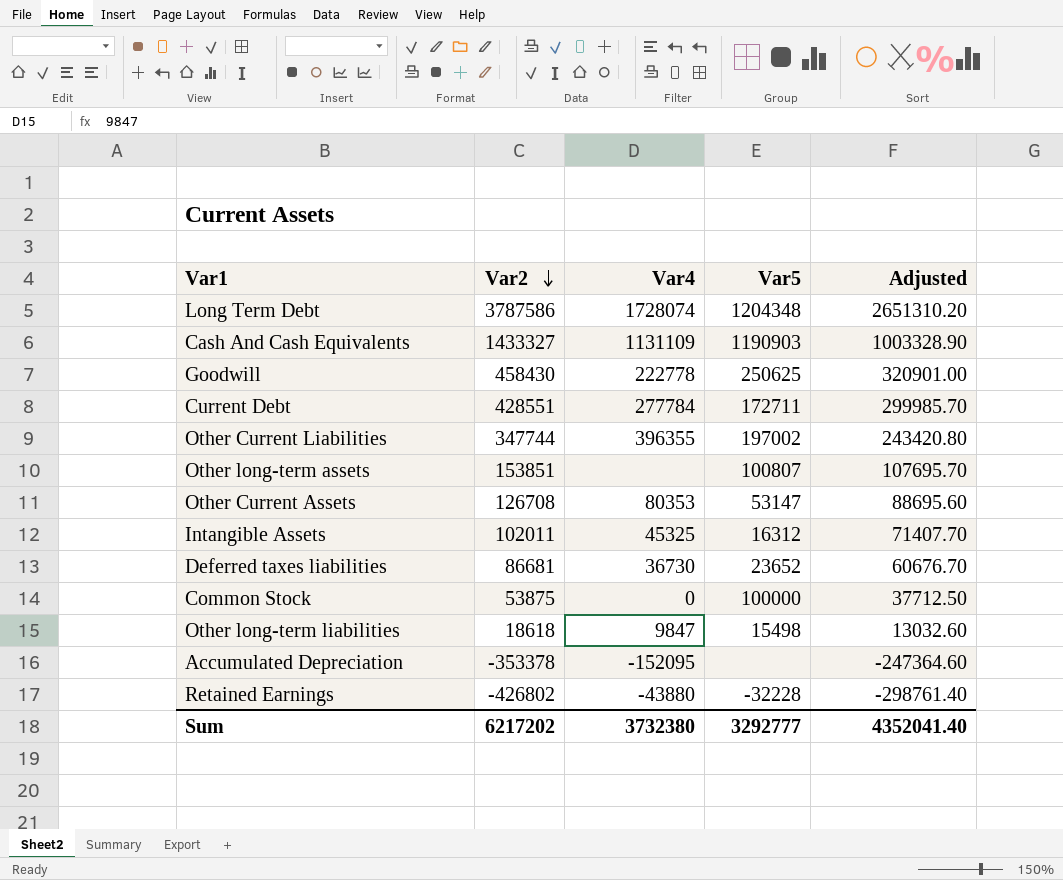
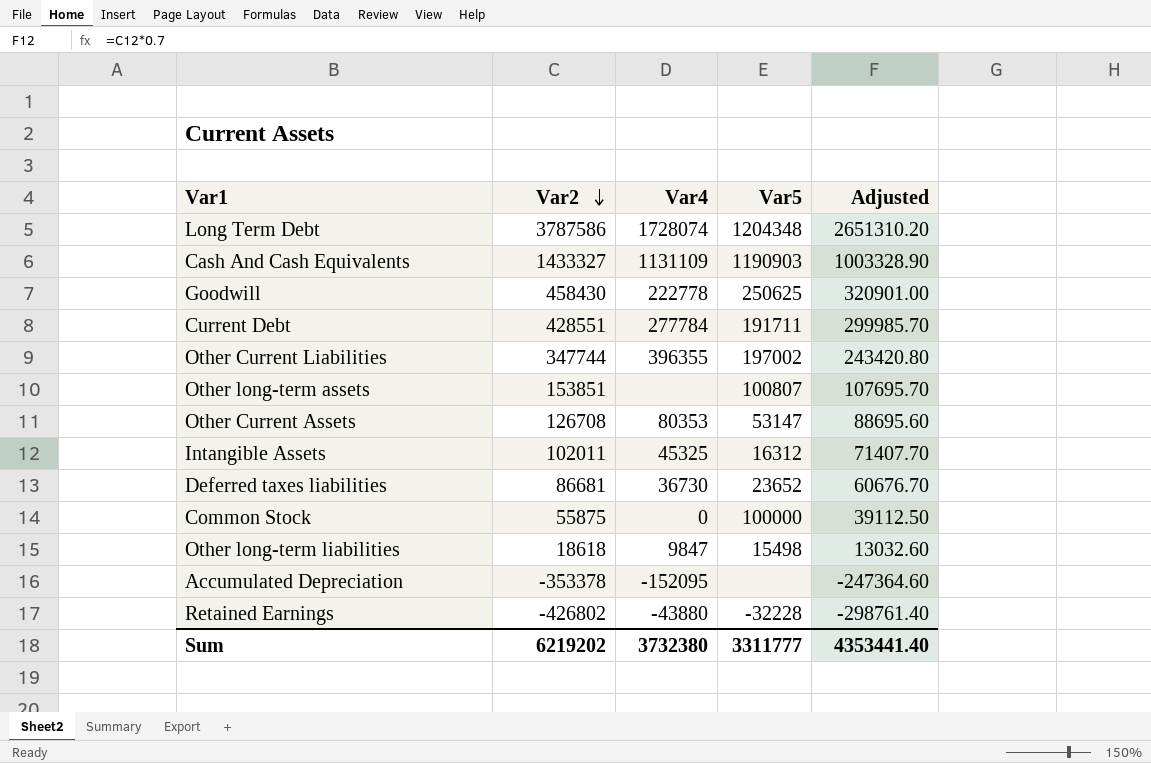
Current Debt | Var5: 172711 -> 191711
Common Stock | Var2: 53875 -> 55875
Common Stock | Adjusted: 37712.50 -> 39112.50
Sum | Var2: 6217202 -> 6219202
Sum | Var5: 3292777 -> 3311777
Sum | Adjusted: 4352041.40 -> 4353441.40

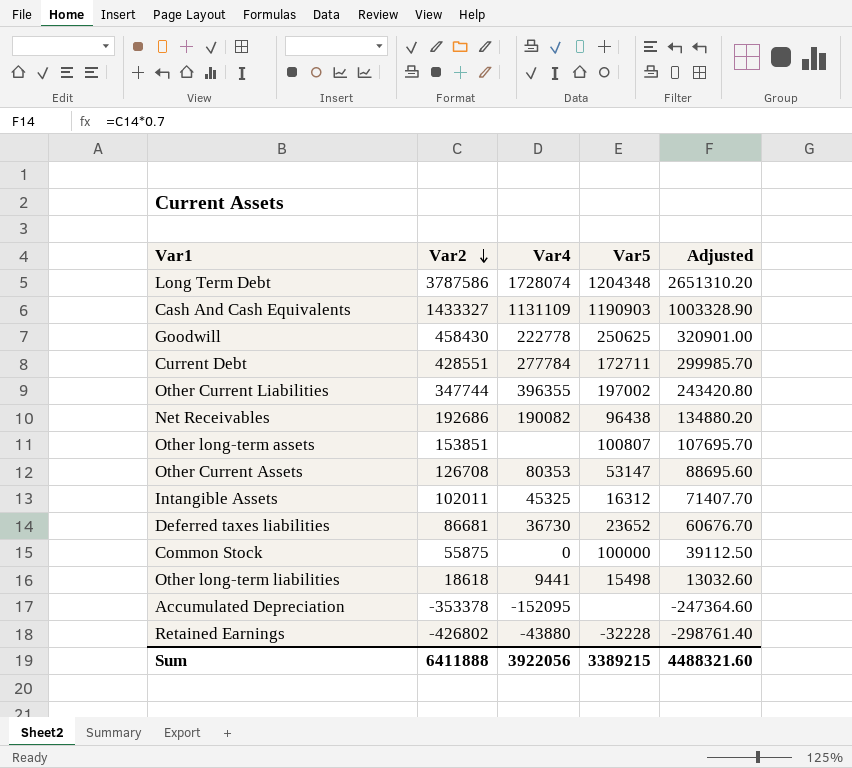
Current Debt | Var5: 191711 -> 172711
row Net Receivables: none -> 192686 | 190082 | 96438 | 134880.20
Other long-term liabilities | Var4: 9847 -> 9441
Sum | Var2: 6219202 -> 6411888
Sum | Var4: 3732380 -> 3922056
Sum | Var5: 3311777 -> 3389215
Sum | Adjusted: 4353441.40 -> 4488321.60

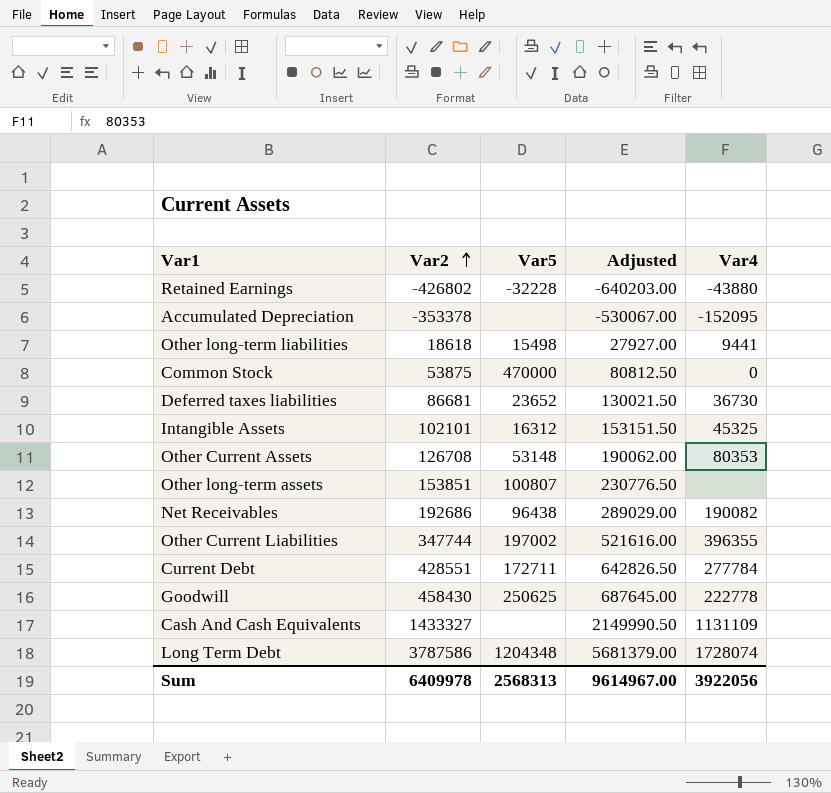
row order: Var2 descending -> Var2 ascending
column Adjusted | formula: [Var2] * 0.7 -> [Var2] * 1.5
column Var4 | position: 3 -> 5
Common Stock | Var2: 55875 -> 53875
Common Stock | Var5: 100000 -> 470000
Intangible Assets | Var2: 102011 -> 102101
Other Current Assets | Var5: 53147 -> 53148
Cash And Cash Equivalents | Var5: 1190903 -> none
Sum | Var2: 6411888 -> 6409978
Sum | Var5: 3389215 -> 2568313
Sum | Adjusted: 4488321.60 -> 9614967.00

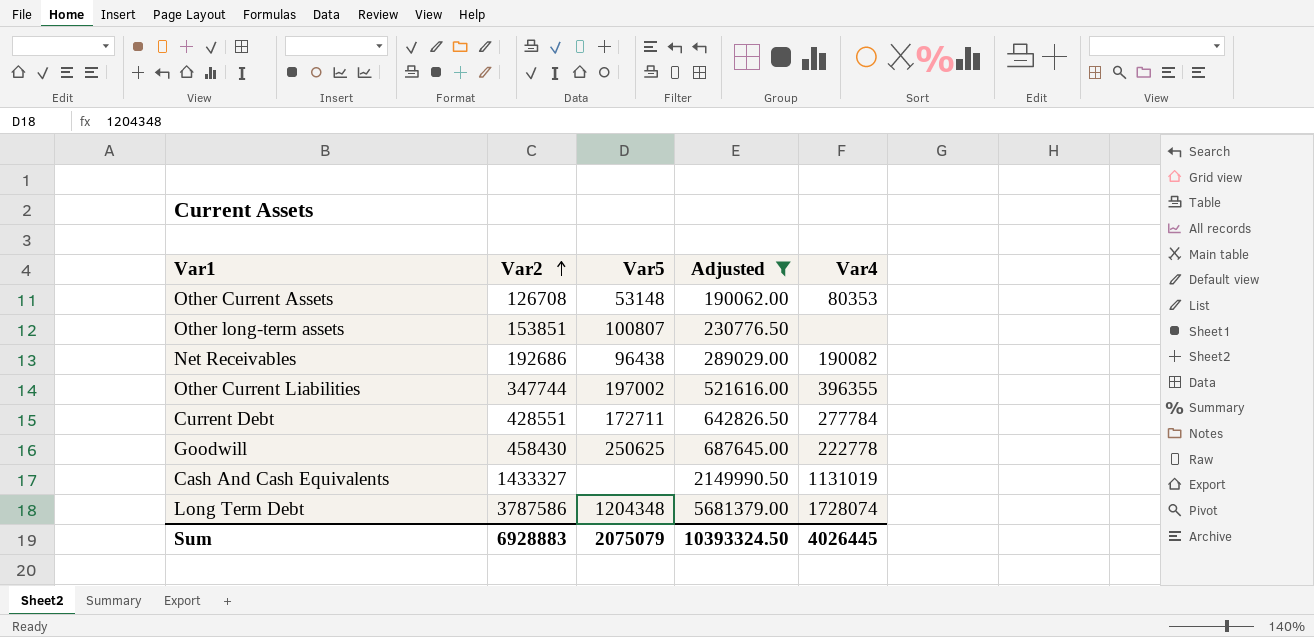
filter: none -> Adjusted >= 190062.00
Cash And Cash Equivalents | Var4: 1131109 -> 1131019
Sum | Var2: 6409978 -> 6928883
Sum | Var5: 2568313 -> 2075079
Sum | Adjusted: 9614967.00 -> 10393324.50
Sum | Var4: 3922056 -> 4026445

